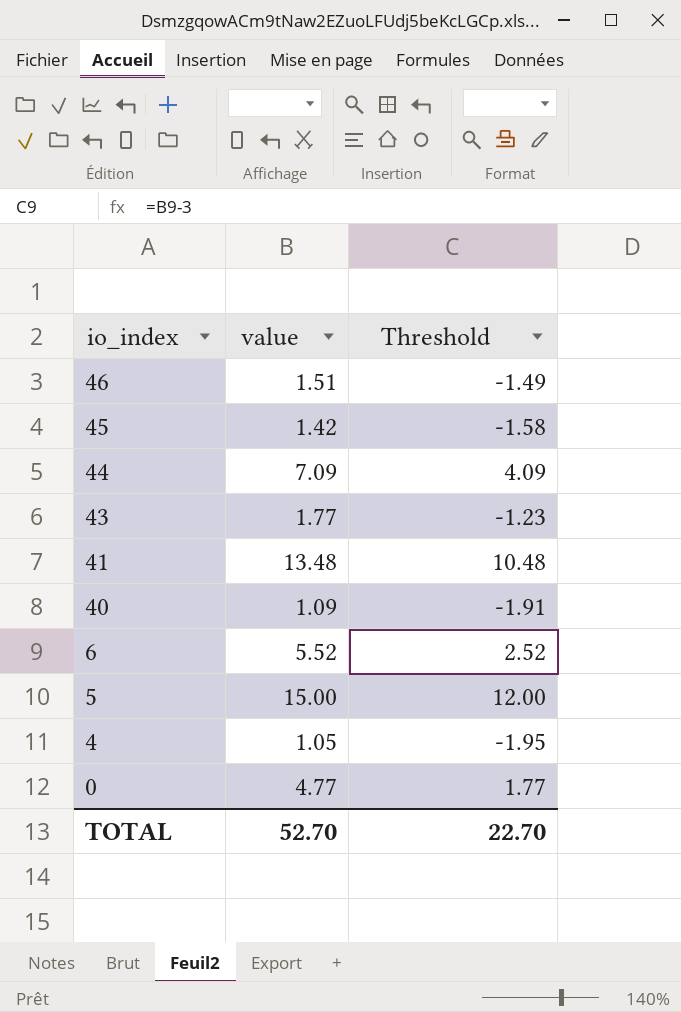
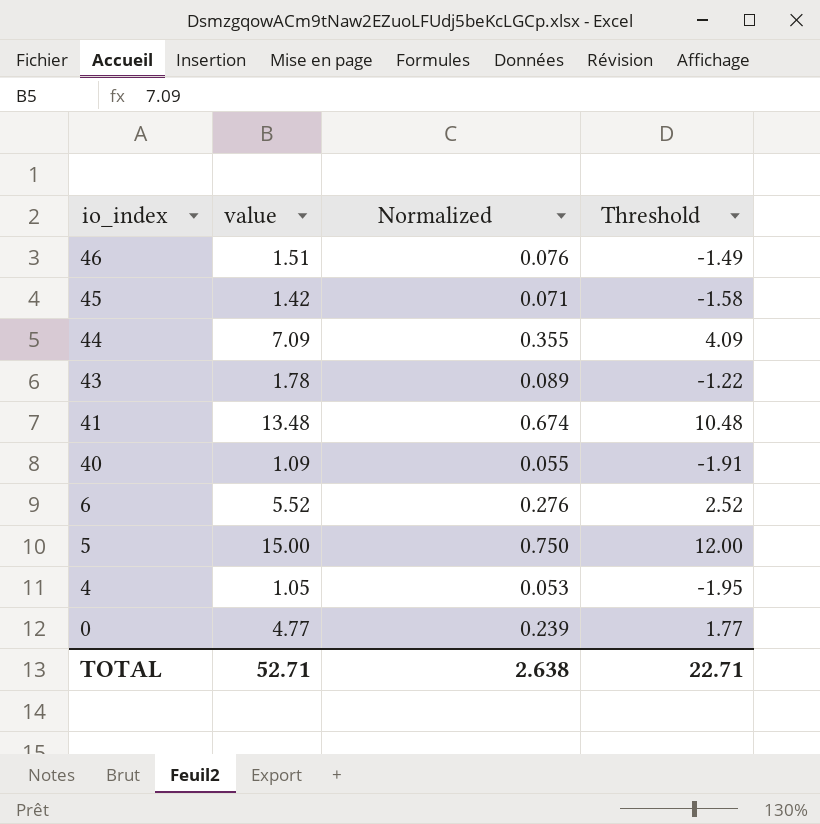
column Normalized | formula: none -> [value] * 0.05
43 | value: 1.77 -> 1.78
43 | Threshold: -1.23 -> -1.22
TOTAL | value: 52.70 -> 52.71
TOTAL | Threshold: 22.70 -> 22.71

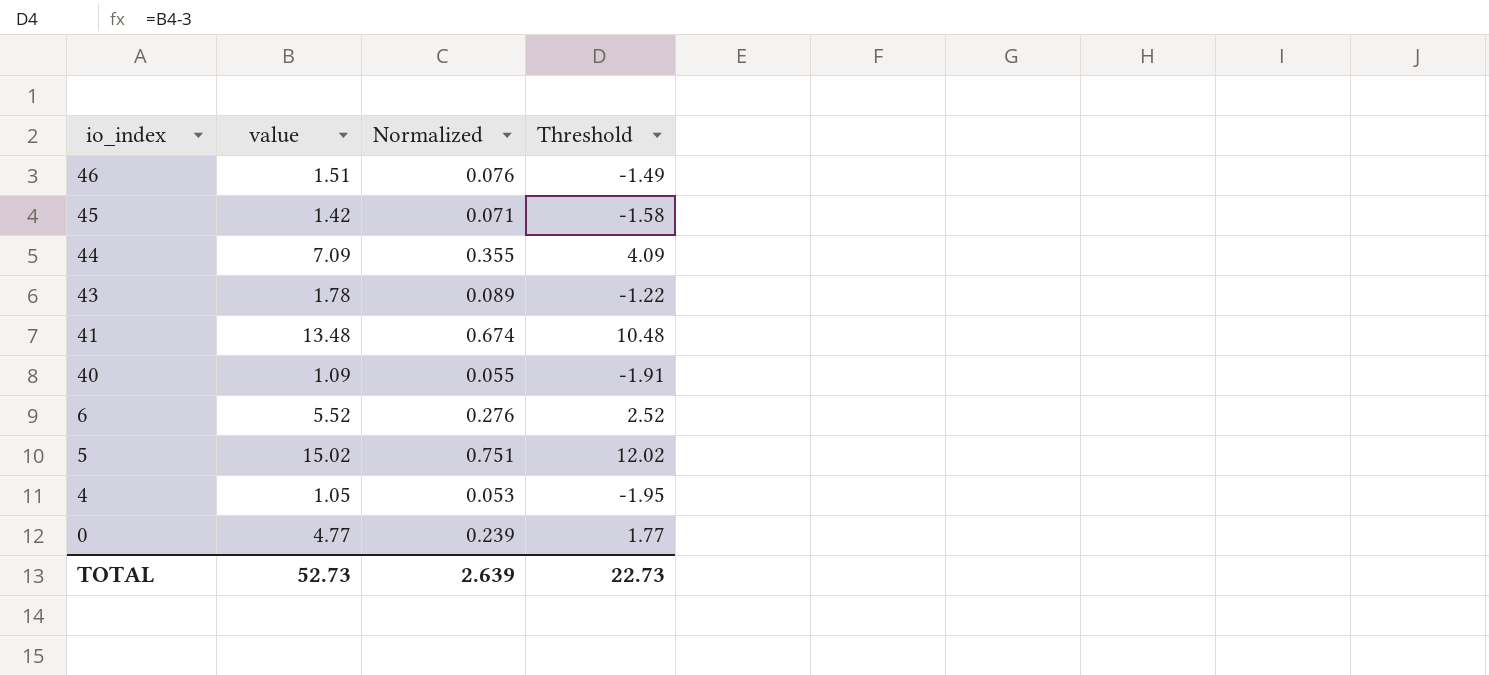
5 | value: 15.00 -> 15.02
5 | Normalized: 0.750 -> 0.751
5 | Threshold: 12.00 -> 12.02
TOTAL | value: 52.71 -> 52.73
TOTAL | Normalized: 2.638 -> 2.639
TOTAL | Threshold: 22.71 -> 22.73

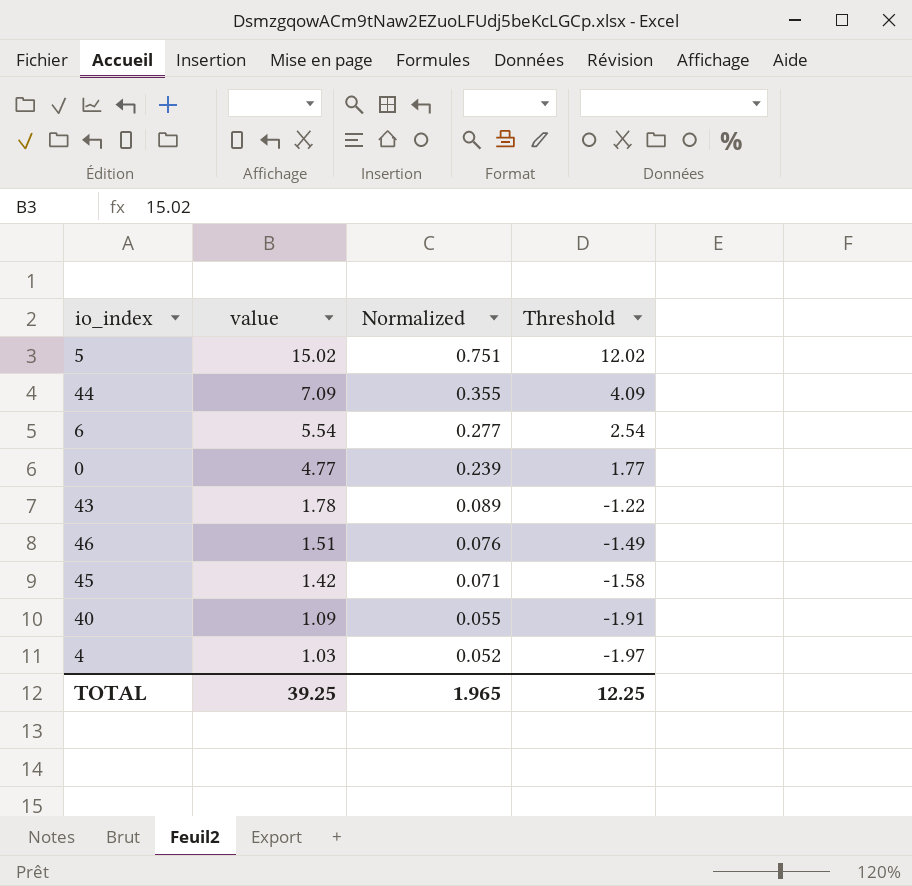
row order: io_index descending -> value descending
row 41: 13.48 | 0.674 | 10.48 -> none
6 | value: 5.52 -> 5.54
6 | Normalized: 0.276 -> 0.277
6 | Threshold: 2.52 -> 2.54
4 | value: 1.05 -> 1.03
4 | Normalized: 0.053 -> 0.052
4 | Threshold: -1.95 -> -1.97
TOTAL | value: 52.73 -> 39.25
TOTAL | Normalized: 2.639 -> 1.965
TOTAL | Threshold: 22.73 -> 12.25

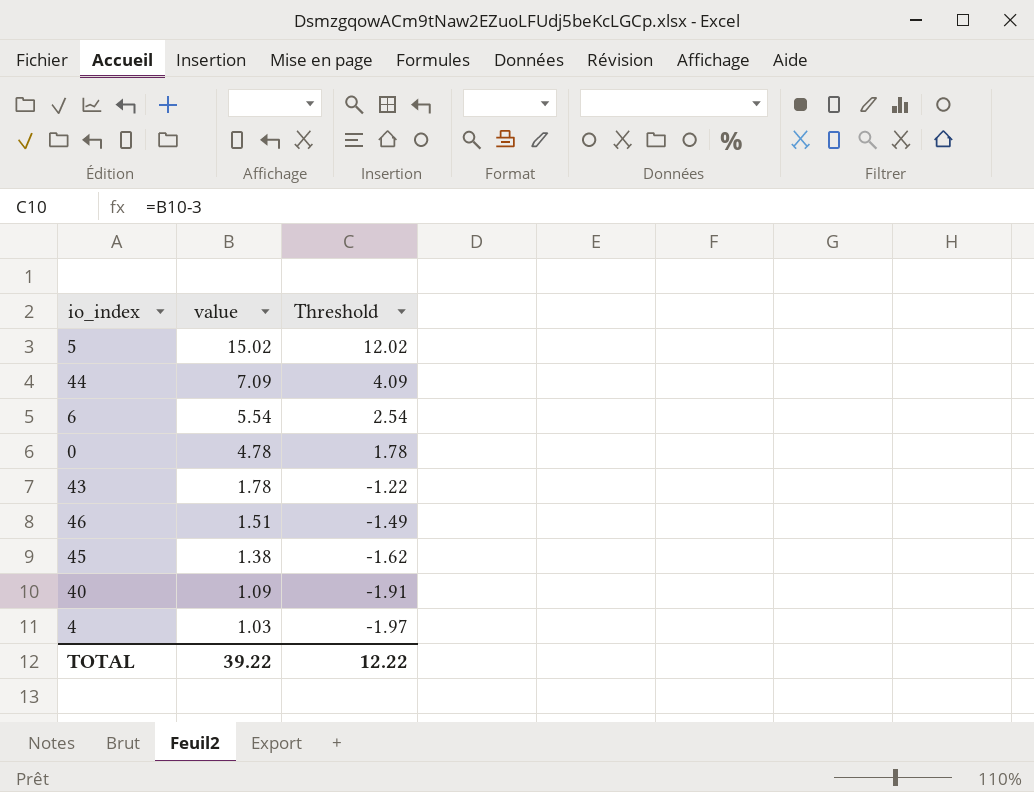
column Normalized | formula: [value] * 0.05 -> none
0 | value: 4.77 -> 4.78
0 | Threshold: 1.77 -> 1.78
45 | value: 1.42 -> 1.38
45 | Threshold: -1.58 -> -1.62
TOTAL | value: 39.25 -> 39.22
TOTAL | Threshold: 12.25 -> 12.22

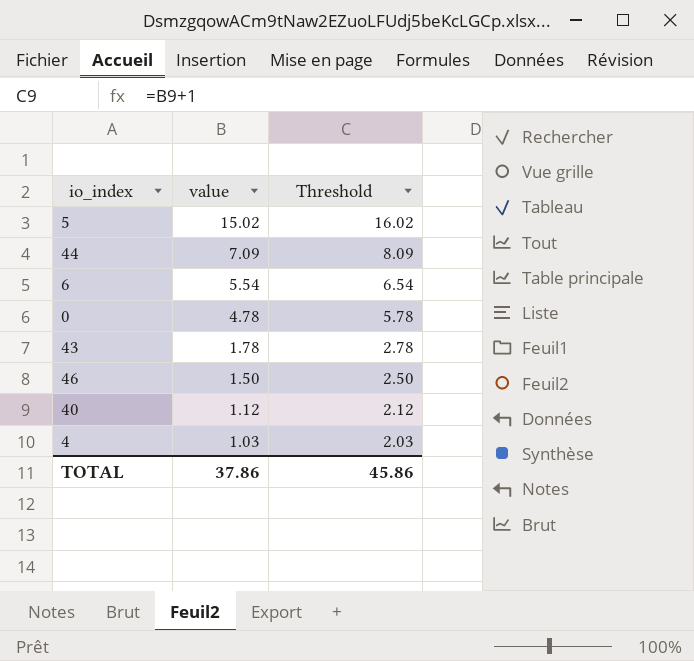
column Threshold | formula: [value] - 3 -> [value] + 1
row 45: 1.38 | -1.62 -> none
46 | value: 1.51 -> 1.50
40 | value: 1.09 -> 1.12
TOTAL | value: 39.22 -> 37.86
TOTAL | Threshold: 12.22 -> 45.86

